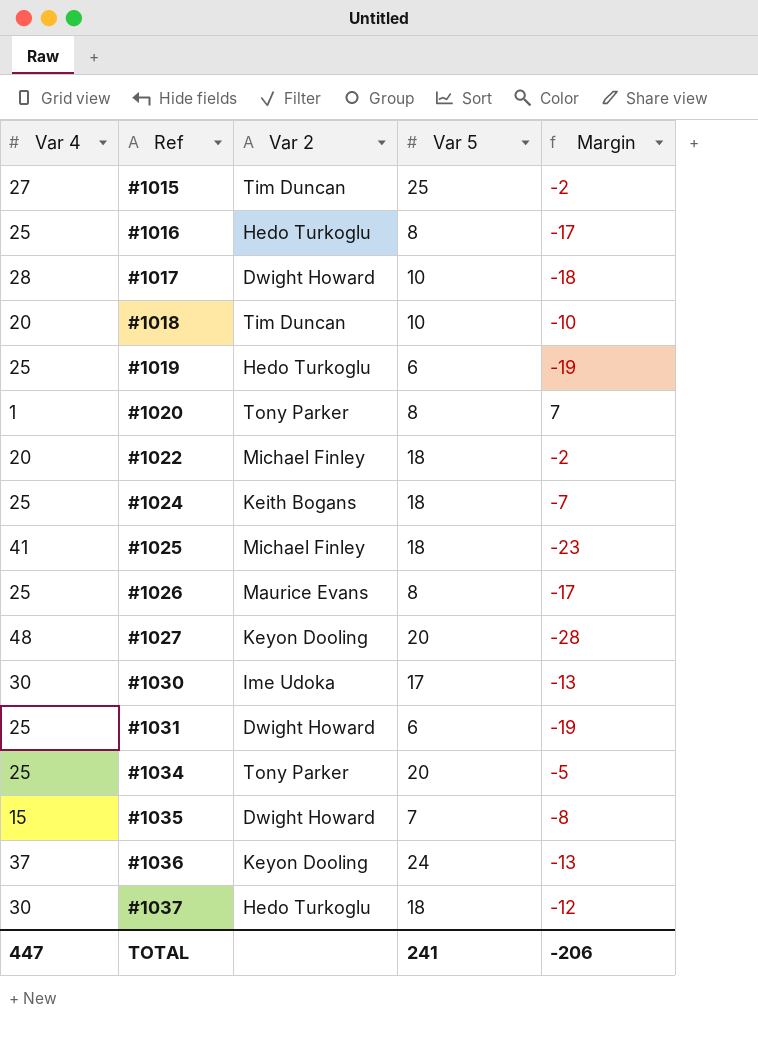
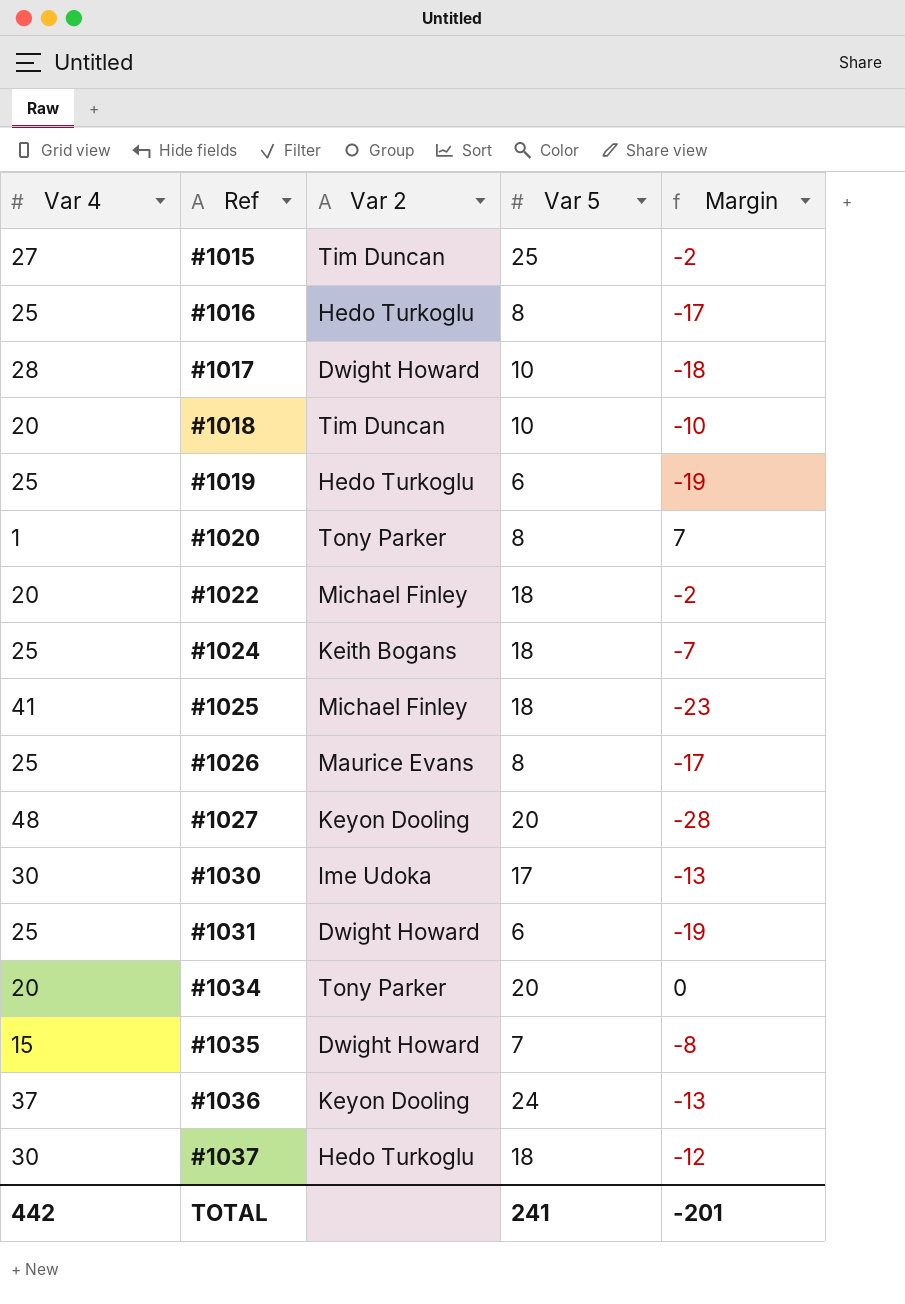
#1034 | Var 4: 25 -> 20
#1034 | Margin: -5 -> 0
TOTAL | Var 4: 447 -> 442
TOTAL | Margin: -206 -> -201

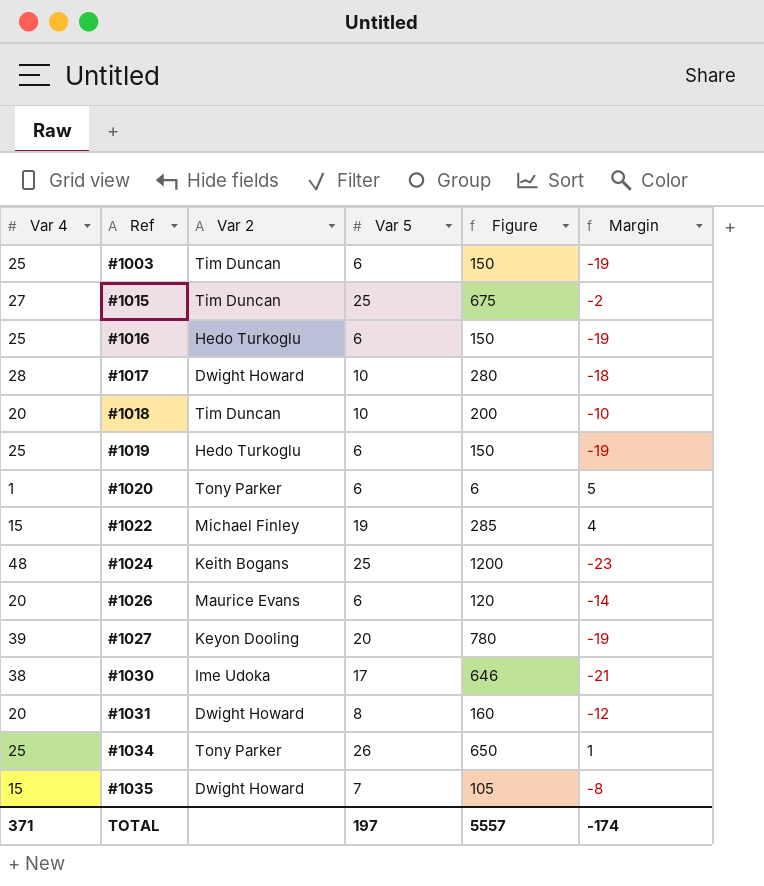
column Figure | formula: none -> [Var 4] * [Var 5]
row #1025: 41 | Michael Finley | 18 | -23 -> none
row #1036: 37 | Keyon Dooling | 24 | -13 -> none
row #1037: 30 | Hedo Turkoglu | 18 | -12 -> none
row #1003: none -> 25 | Tim Duncan | 6 | 150 | -19
#1016 | Var 5: 8 -> 6
#1016 | Margin: -17 -> -19
#1020 | Var 5: 8 -> 6
#1020 | Margin: 7 -> 5
#1022 | Var 4: 20 -> 15
#1022 | Var 5: 18 -> 19
#1022 | Margin: -2 -> 4
#1024 | Var 4: 25 -> 48
#1024 | Var 5: 18 -> 25
#1024 | Margin: -7 -> -23
#1026 | Var 4: 25 -> 20
#1026 | Var 5: 8 -> 6
#1026 | Margin: -17 -> -14
#1027 | Var 4: 48 -> 39
#1027 | Margin: -28 -> -19
#1030 | Var 4: 30 -> 38
#1030 | Margin: -13 -> -21
#1031 | Var 4: 25 -> 20
#1031 | Var 5: 6 -> 8
#1031 | Margin: -19 -> -12
#1034 | Var 4: 20 -> 25
#1034 | Var 5: 20 -> 26
#1034 | Margin: 0 -> 1
TOTAL | Var 4: 442 -> 371
TOTAL | Var 5: 241 -> 197
TOTAL | Margin: -201 -> -174

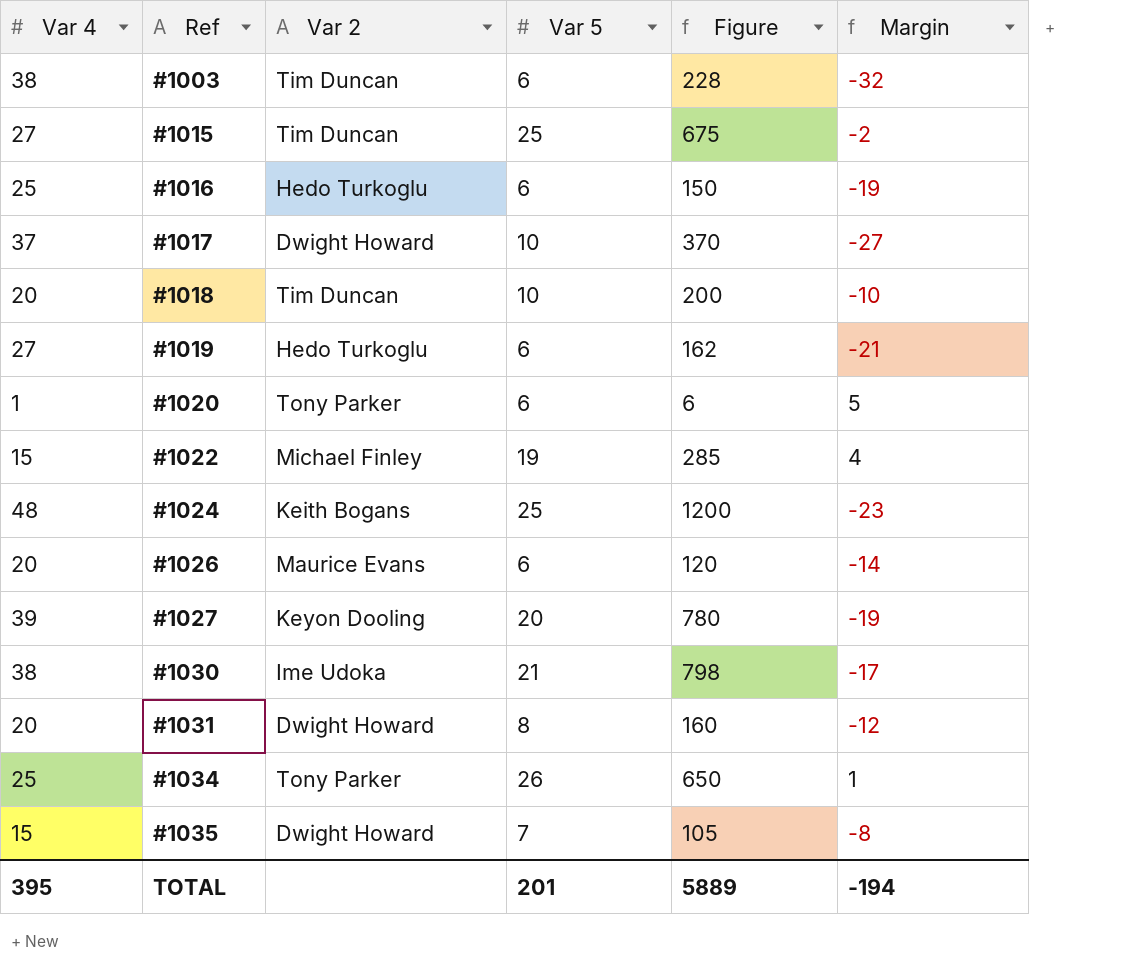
#1003 | Var 4: 25 -> 38
#1003 | Figure: 150 -> 228
#1003 | Margin: -19 -> -32
#1017 | Var 4: 28 -> 37
#1017 | Figure: 280 -> 370
#1017 | Margin: -18 -> -27
#1019 | Var 4: 25 -> 27
#1019 | Figure: 150 -> 162
#1019 | Margin: -19 -> -21
#1030 | Var 5: 17 -> 21
#1030 | Figure: 646 -> 798
#1030 | Margin: -21 -> -17
TOTAL | Var 4: 371 -> 395
TOTAL | Var 5: 197 -> 201
TOTAL | Figure: 5557 -> 5889
TOTAL | Margin: -174 -> -194

